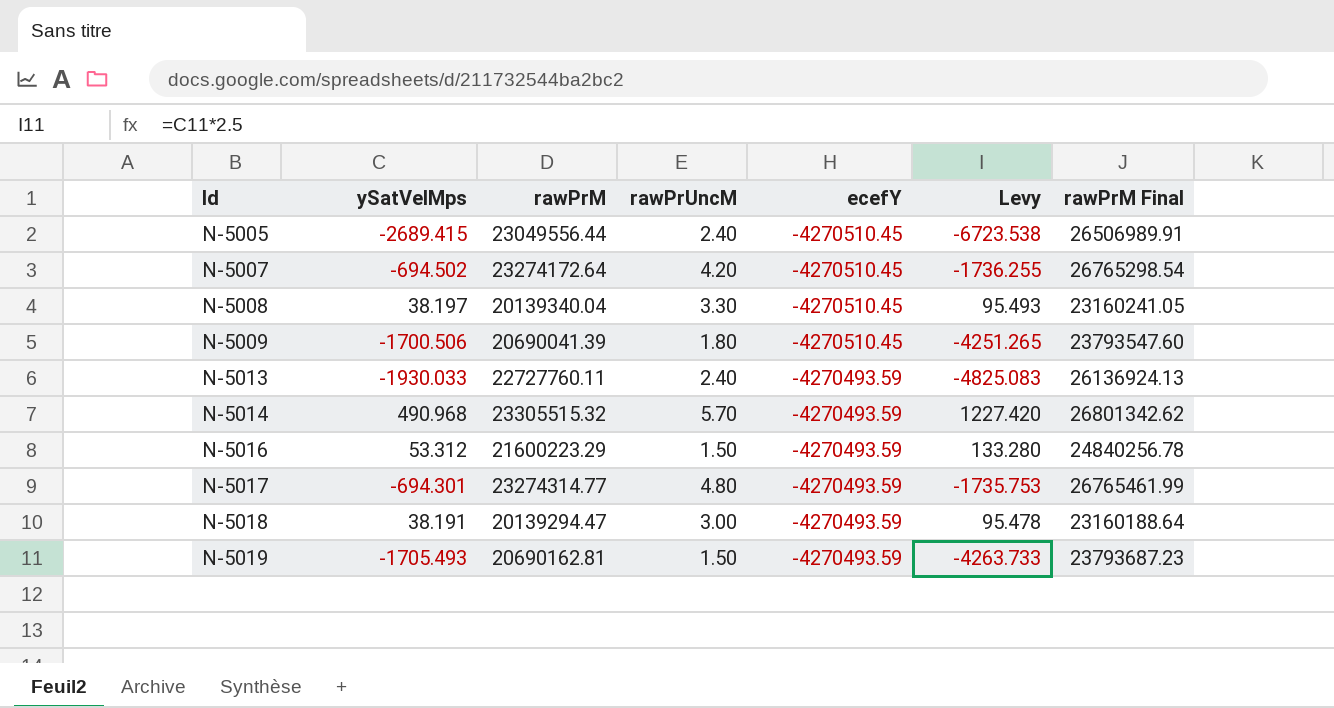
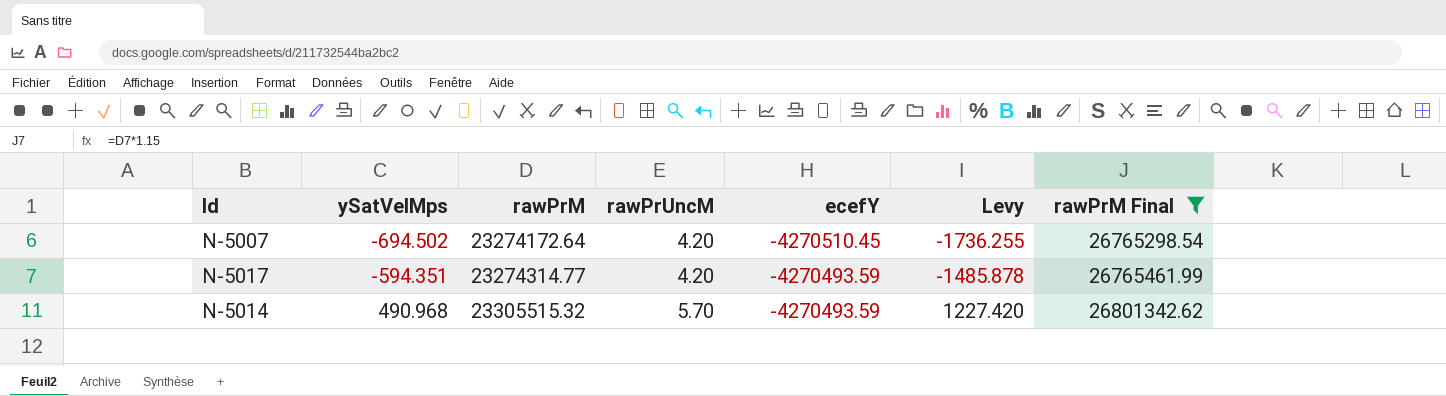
filter: none -> rawPrM Final >= 26765298.54
row order: Id ascending -> ySatVelMps ascending
N-5017 | ySatVelMps: -694.301 -> -594.351
N-5017 | rawPrUncM: 4.80 -> 4.20
N-5017 | Levy: -1735.753 -> -1485.878

